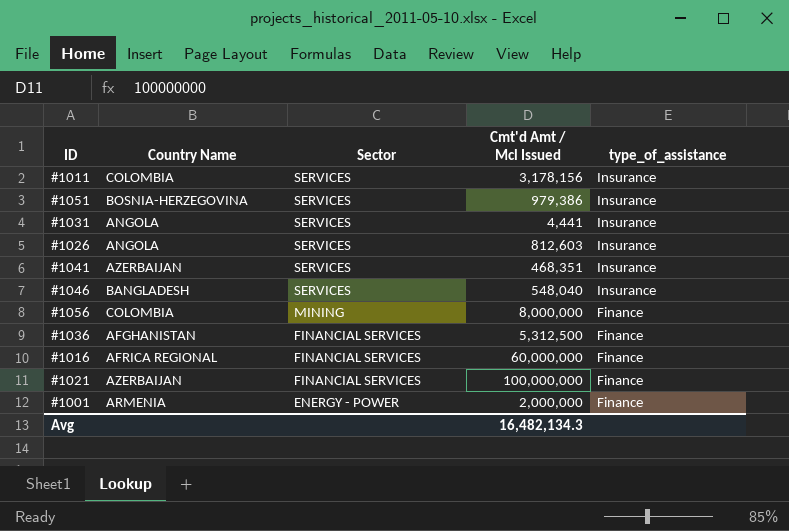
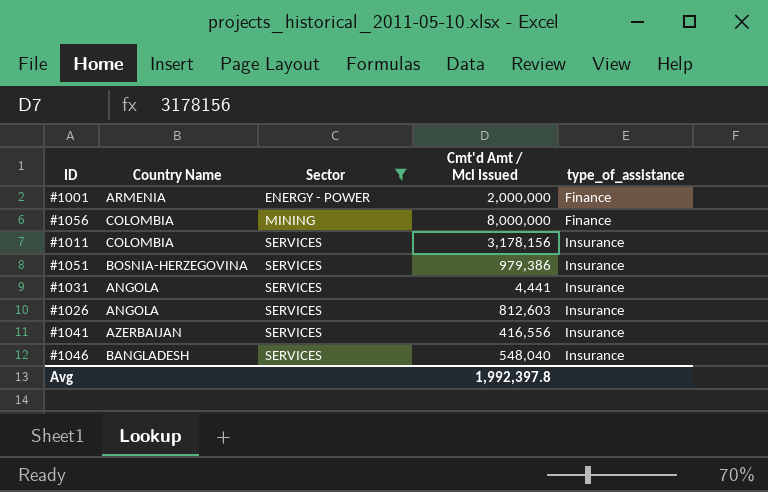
filter: none -> Sector != FINANCIAL SERVICES
row order: Sector descending -> Sector ascending
#1041 | Cmt'd Amt / Mcl Issued: 468,351 -> 416,556
Avg | Cmt'd Amt / Mcl Issued: 16,482,134.3 -> 1,992,397.8

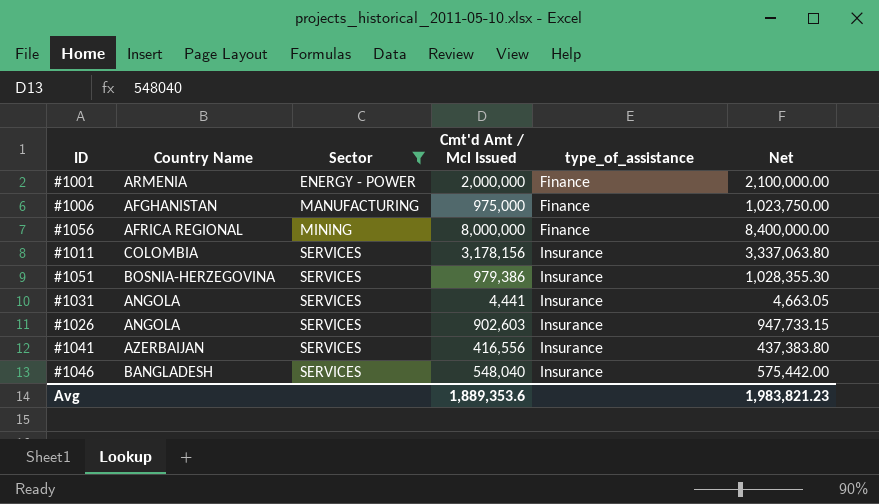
column Net | formula: none -> [Cmt'd Amt / Mcl Issued] * 1.05
row #1006: none -> AFGHANISTAN | MANUFACTURING | 975,000 | Finance | 1,023,750.00
#1056 | Country Name: COLOMBIA -> AFRICA REGIONAL
#1026 | Cmt'd Amt / Mcl Issued: 812,603 -> 902,603
Avg | Cmt'd Amt / Mcl Issued: 1,992,397.8 -> 1,889,353.6

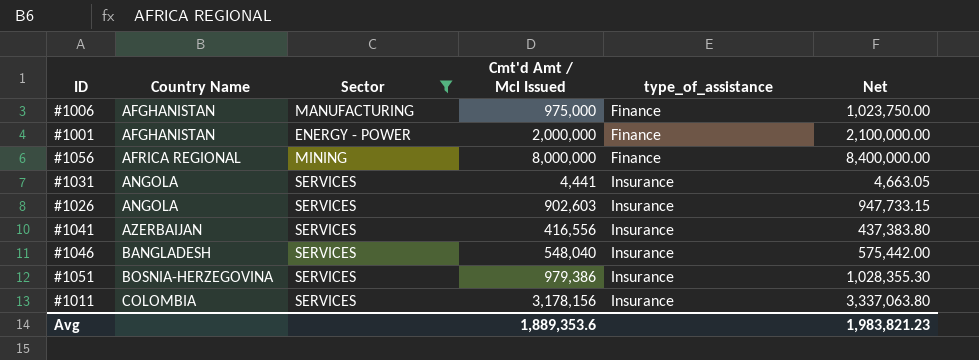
row order: Sector ascending -> Country Name ascending
#1001 | Country Name: ARMENIA -> AFGHANISTAN

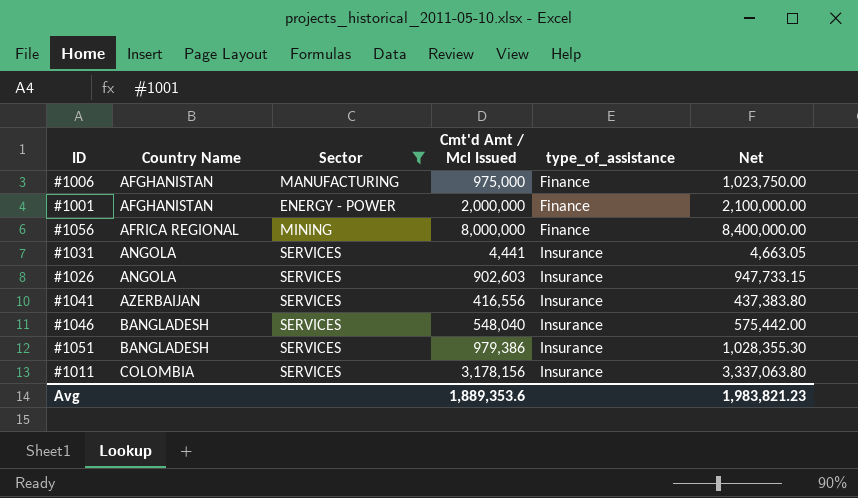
#1051 | Country Name: BOSNIA-HERZEGOVINA -> BANGLADESH

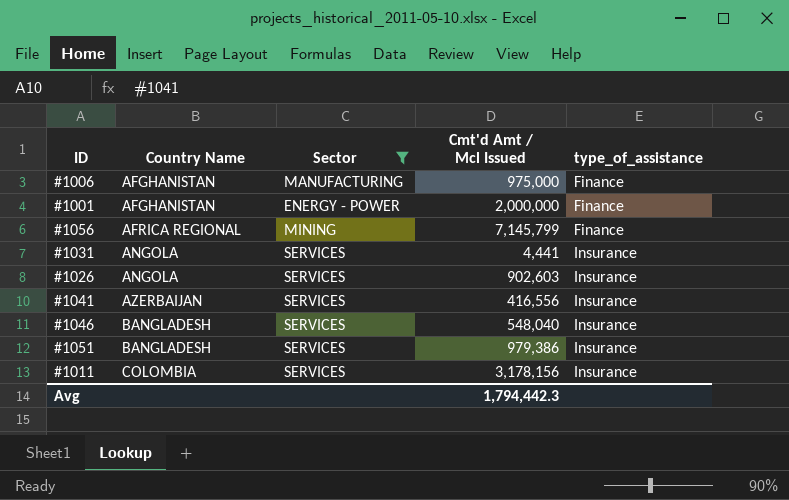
column Net | formula: [Cmt'd Amt / Mcl Issued] * 1.05 -> none
#1056 | Cmt'd Amt / Mcl Issued: 8,000,000 -> 7,145,799
Avg | Cmt'd Amt / Mcl Issued: 1,889,353.6 -> 1,794,442.3

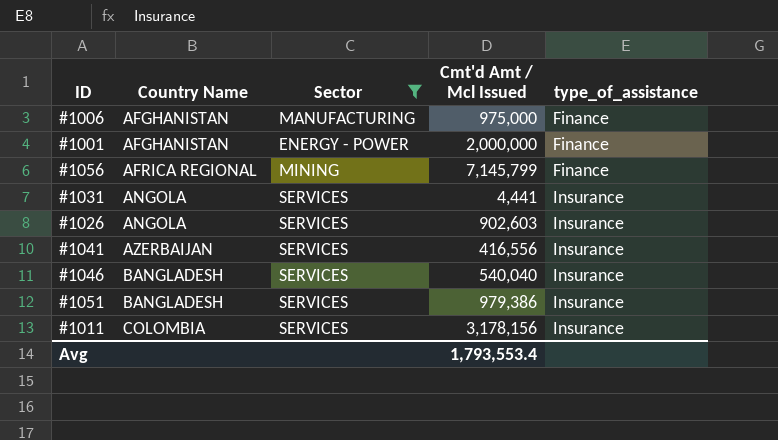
#1046 | Cmt'd Amt / Mcl Issued: 548,040 -> 540,040
Avg | Cmt'd Amt / Mcl Issued: 1,794,442.3 -> 1,793,553.4

